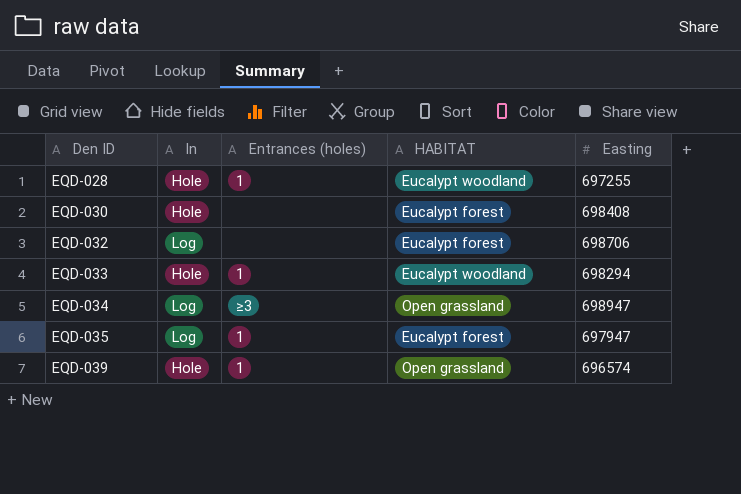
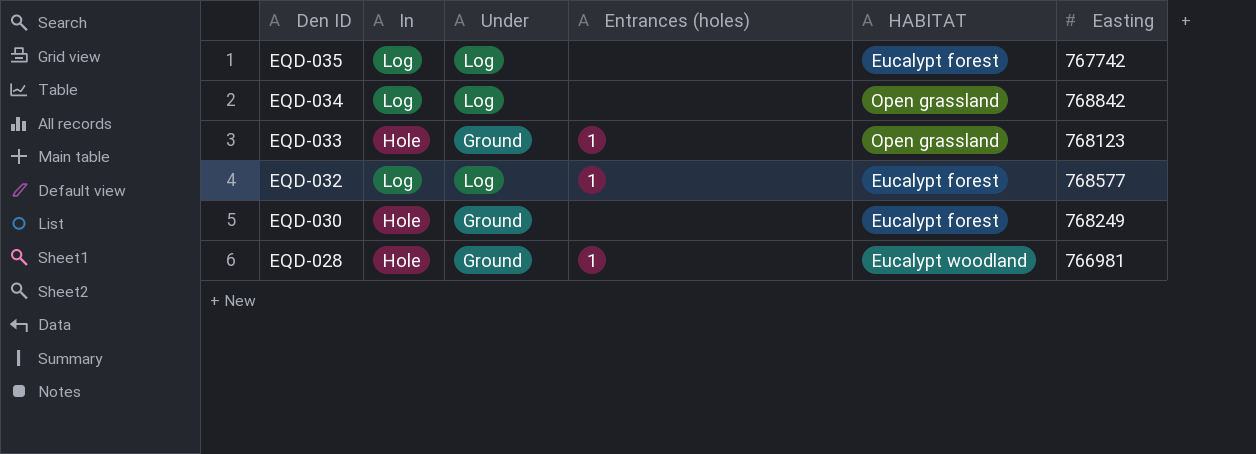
row order: Den ID ascending -> Den ID descending
column Under | position: none -> 3
row EQD-039: Hole | 1 | Open grassland | 696574 -> none
EQD-035 | Entrances (holes): 1 -> none
EQD-035 | Easting: 697947 -> 767742
EQD-034 | Entrances (holes): ≥3 -> none
EQD-034 | Easting: 698947 -> 768842
EQD-033 | HABITAT: Eucalypt woodland -> Open grassland
EQD-033 | Easting: 698294 -> 768123
EQD-032 | Entrances (holes): none -> 1
EQD-032 | Easting: 698706 -> 768577
EQD-030 | Easting: 698408 -> 768249
EQD-028 | Easting: 697255 -> 766981

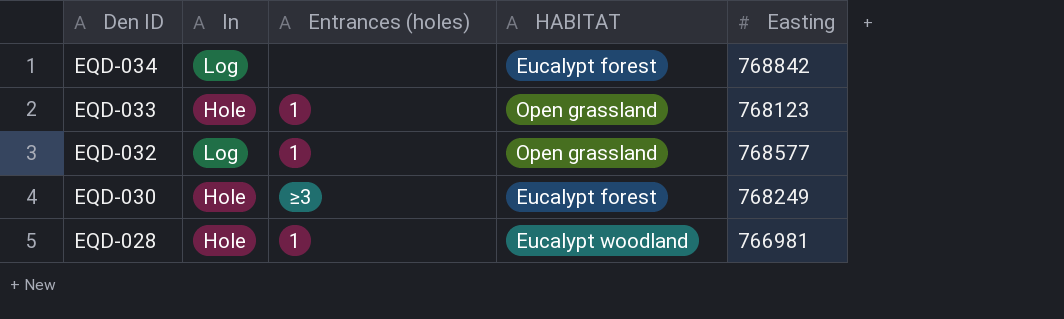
column Under | position: 3 -> none
row EQD-035: Log | Log | none | Eucalypt forest | 767742 -> none
EQD-034 | HABITAT: Open grassland -> Eucalypt forest
EQD-032 | HABITAT: Eucalypt forest -> Open grassland
EQD-030 | Entrances (holes): none -> ≥3

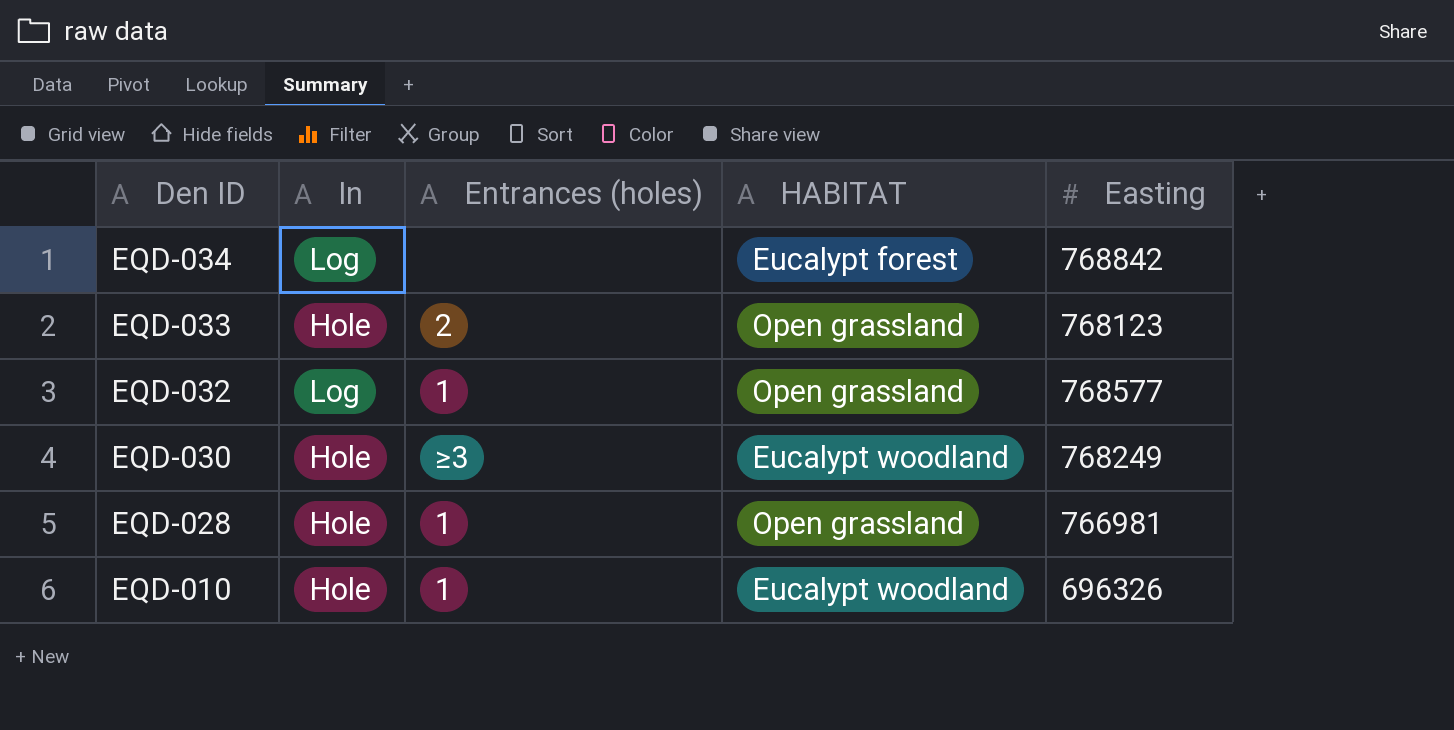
EQD-033 | Entrances (holes): 1 -> 2
EQD-030 | HABITAT: Eucalypt forest -> Eucalypt woodland
EQD-028 | HABITAT: Eucalypt woodland -> Open grassland
row EQD-010: none -> Hole | 1 | Eucalypt woodland | 696326

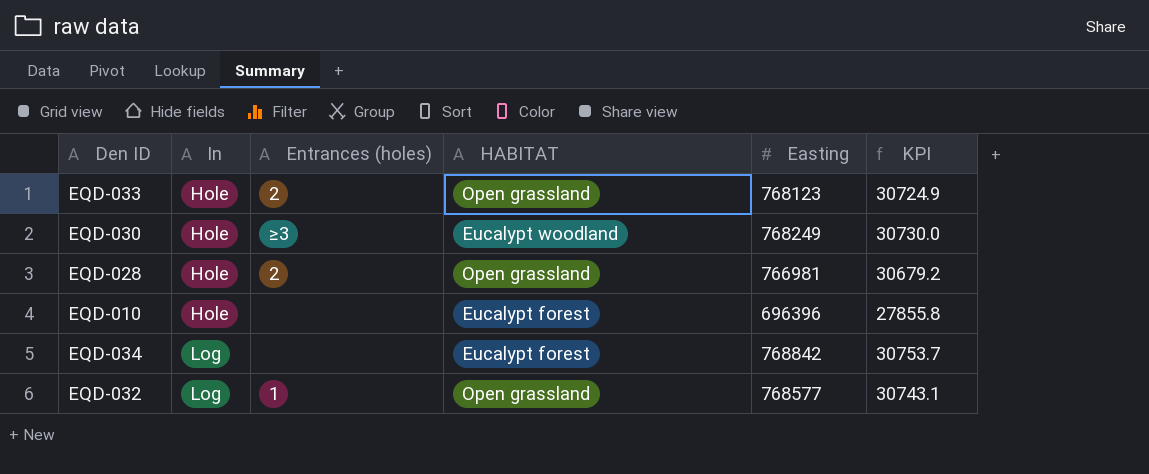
row order: Den ID descending -> In ascending
column KPI | formula: none -> [Easting] * 0.04
EQD-028 | Entrances (holes): 1 -> 2
EQD-010 | Entrances (holes): 1 -> none
EQD-010 | HABITAT: Eucalypt woodland -> Eucalypt forest
EQD-010 | Easting: 696326 -> 696396

